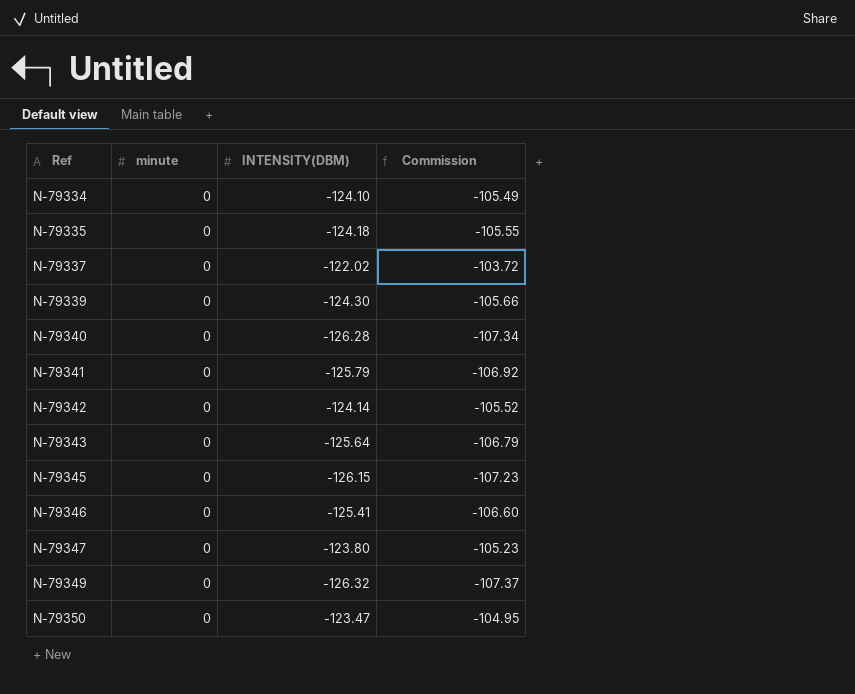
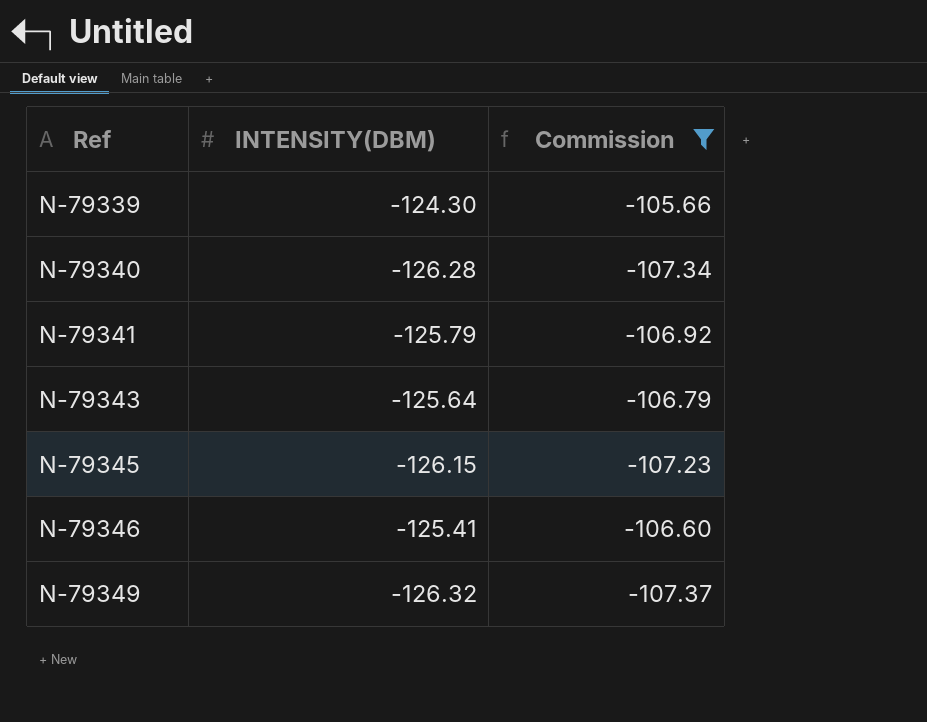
filter: none -> Commission <= -105.66
column minute | position: 2 -> none

